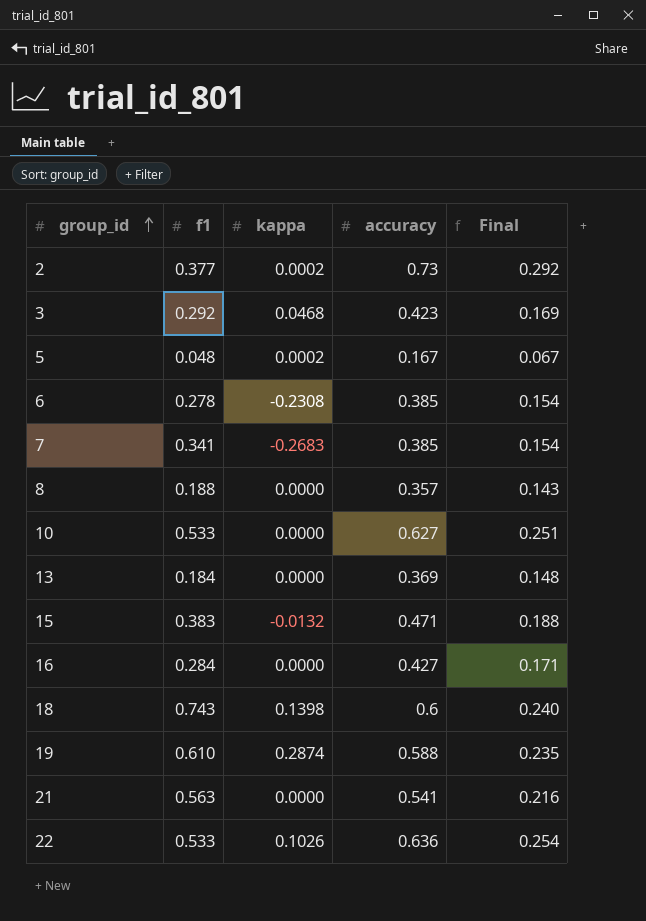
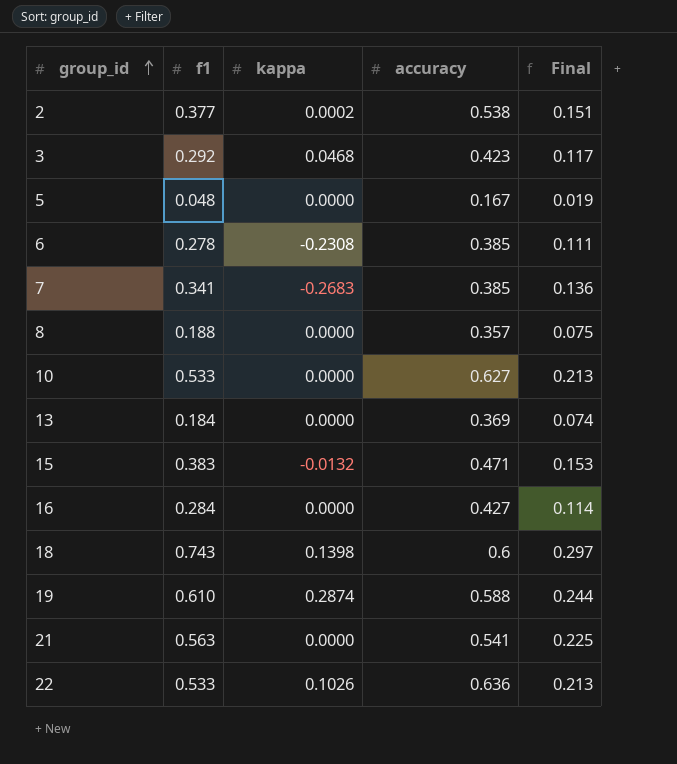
column Final | formula: [accuracy] * 0.4 -> [f1] * 0.4
2 | accuracy: 0.73 -> 0.538
5 | kappa: 0.0002 -> 0.0000

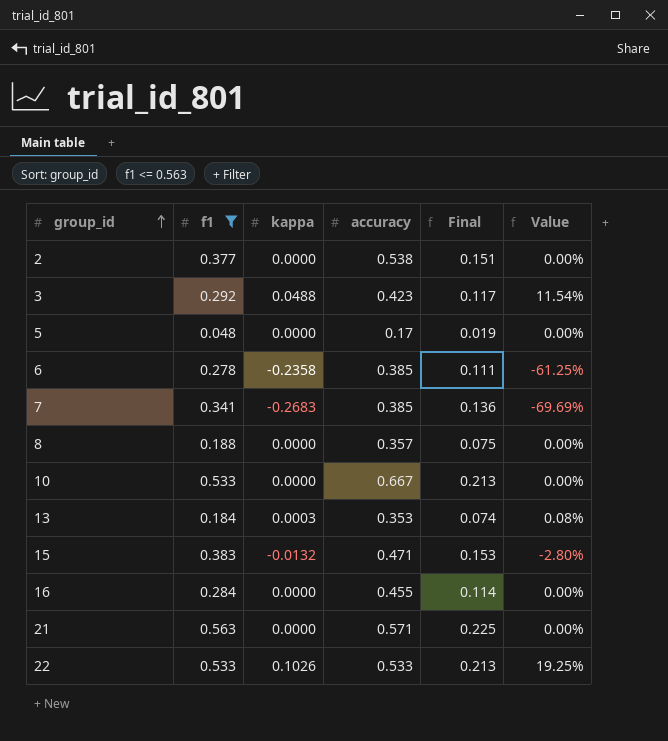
filter: none -> f1 <= 0.563
column Value | formula: none -> [kappa] / [accuracy]
2 | kappa: 0.0002 -> 0.0000
3 | kappa: 0.0468 -> 0.0488
5 | accuracy: 0.167 -> 0.17
6 | kappa: -0.2308 -> -0.2358
10 | accuracy: 0.627 -> 0.667
13 | kappa: 0.0000 -> 0.0003
13 | accuracy: 0.369 -> 0.353
16 | accuracy: 0.427 -> 0.455
21 | accuracy: 0.541 -> 0.571
22 | accuracy: 0.636 -> 0.533

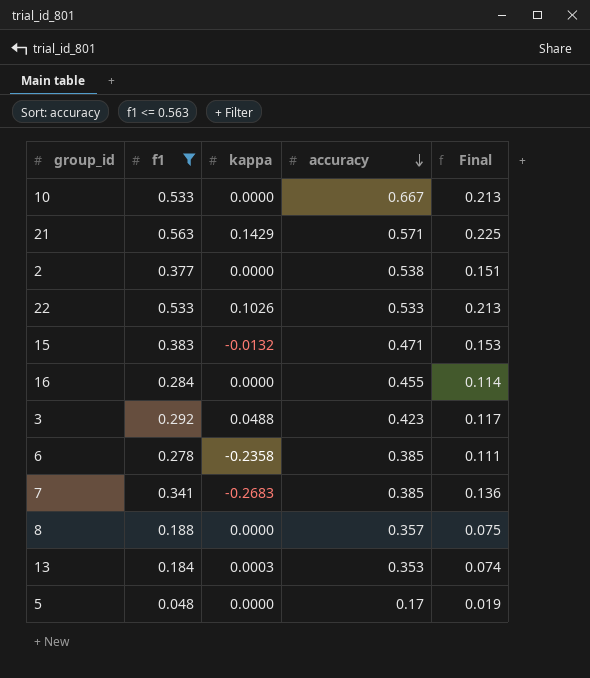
row order: group_id ascending -> accuracy descending
column Value | formula: [kappa] / [accuracy] -> none
21 | kappa: 0.0000 -> 0.1429

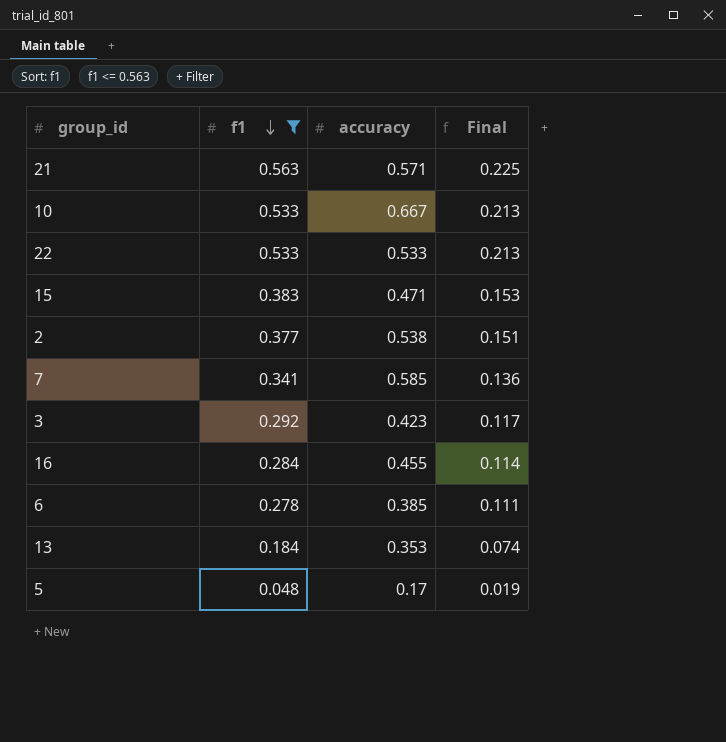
row order: accuracy descending -> f1 descending
column kappa | position: 3 -> none
row 8: 0.188 | 0.0000 | 0.357 | 0.075 -> none
7 | accuracy: 0.385 -> 0.585

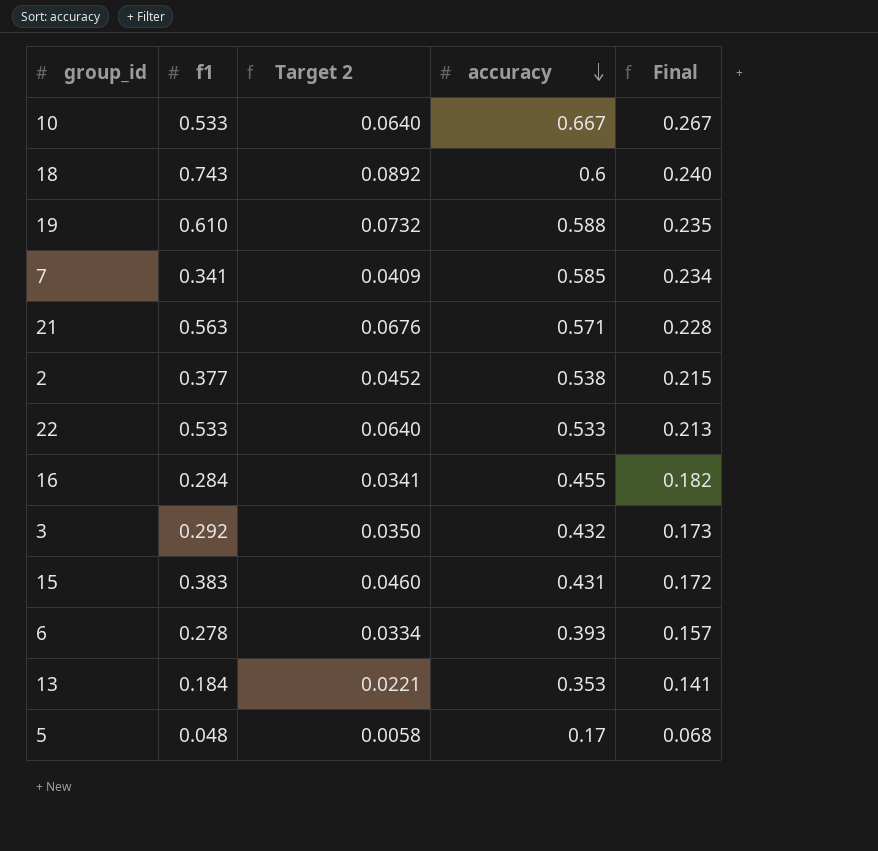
filter: f1 <= 0.563 -> none
row order: f1 descending -> accuracy descending
column Target 2 | formula: none -> [f1] * 0.12
column Final | formula: [f1] * 0.4 -> [accuracy] * 0.4
3 | accuracy: 0.423 -> 0.432
15 | accuracy: 0.471 -> 0.431
6 | accuracy: 0.385 -> 0.393

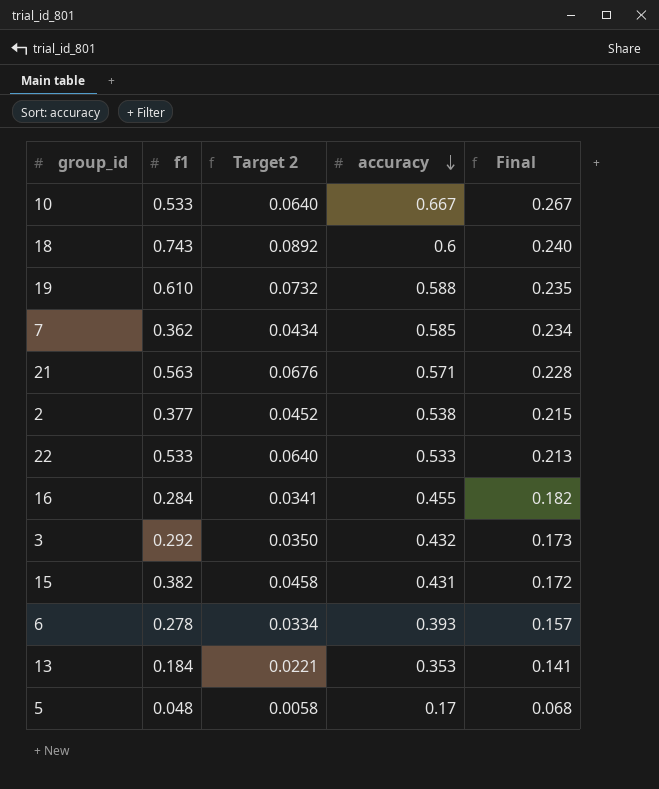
7 | f1: 0.341 -> 0.362
7 | Target 2: 0.0409 -> 0.0434
15 | f1: 0.383 -> 0.382
15 | Target 2: 0.0460 -> 0.0458

